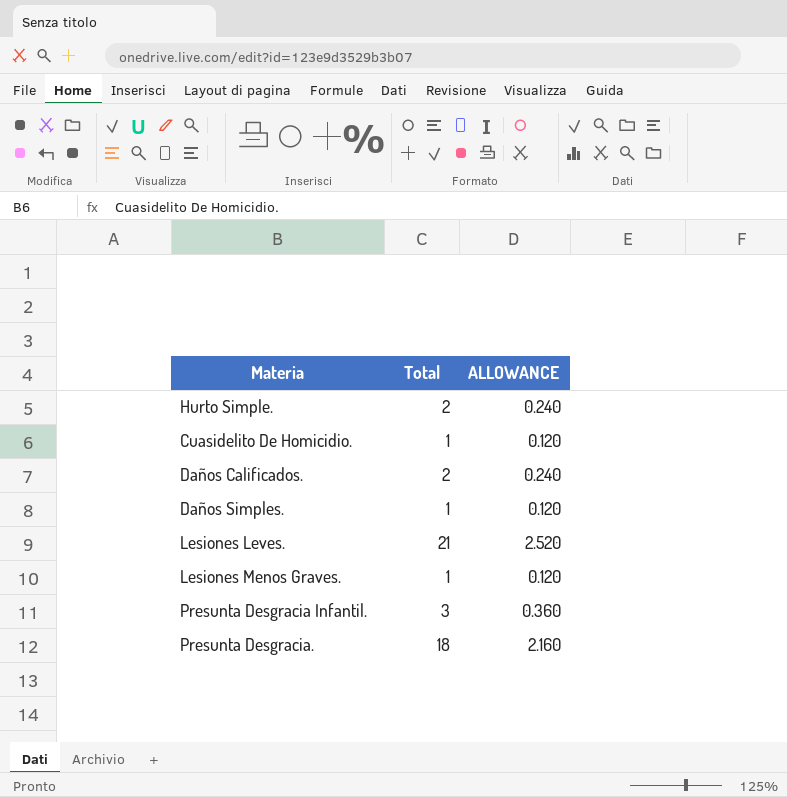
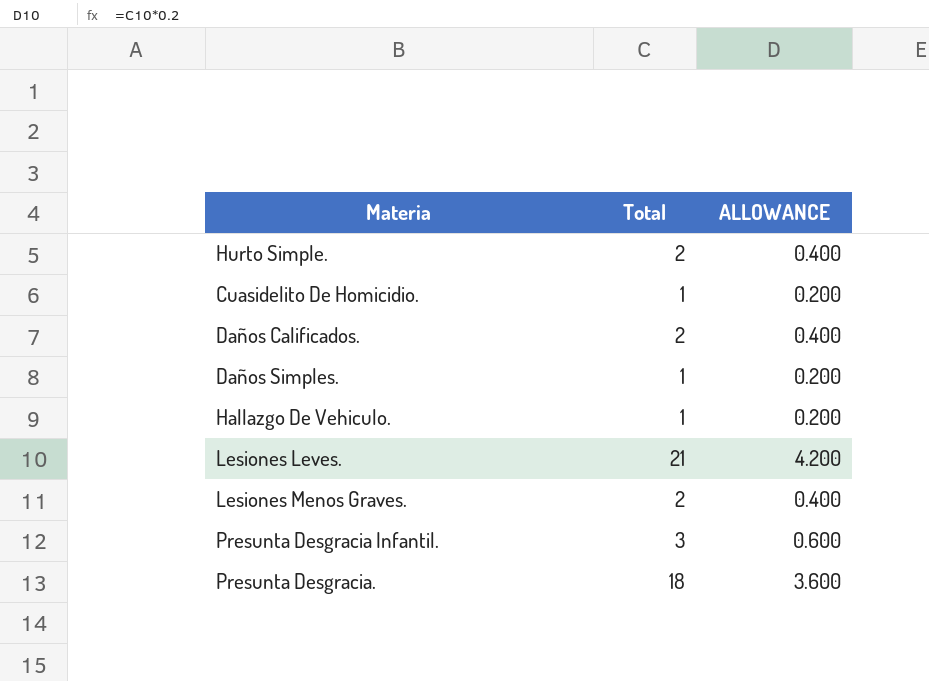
column ALLOWANCE | formula: [Total] * 0.12 -> [Total] * 0.2
row Hallazgo De Vehiculo.: none -> 1 | 0.200
Lesiones Menos Graves. | Total: 1 -> 2

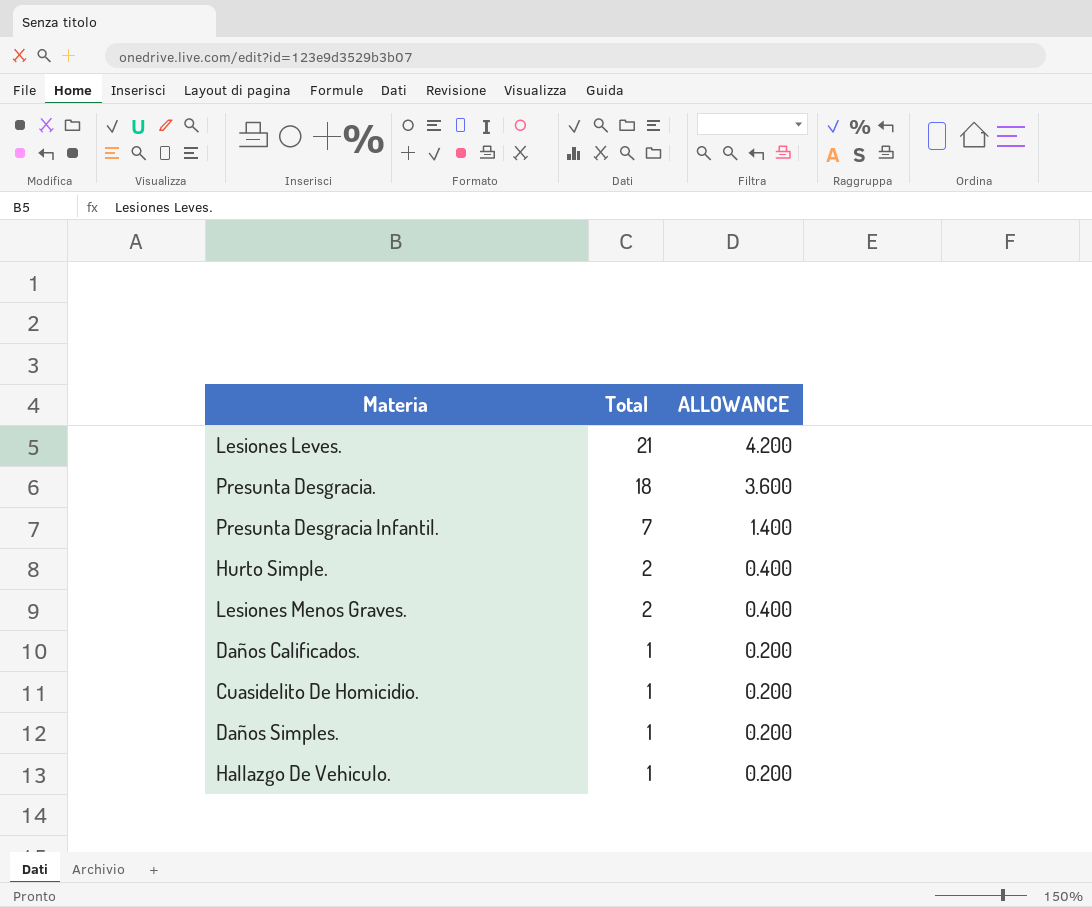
row order: none -> Total descending
Presunta Desgracia Infantil. | Total: 3 -> 7
Presunta Desgracia Infantil. | ALLOWANCE: 0.600 -> 1.400
Daños Calificados. | Total: 2 -> 1
Daños Calificados. | ALLOWANCE: 0.400 -> 0.200

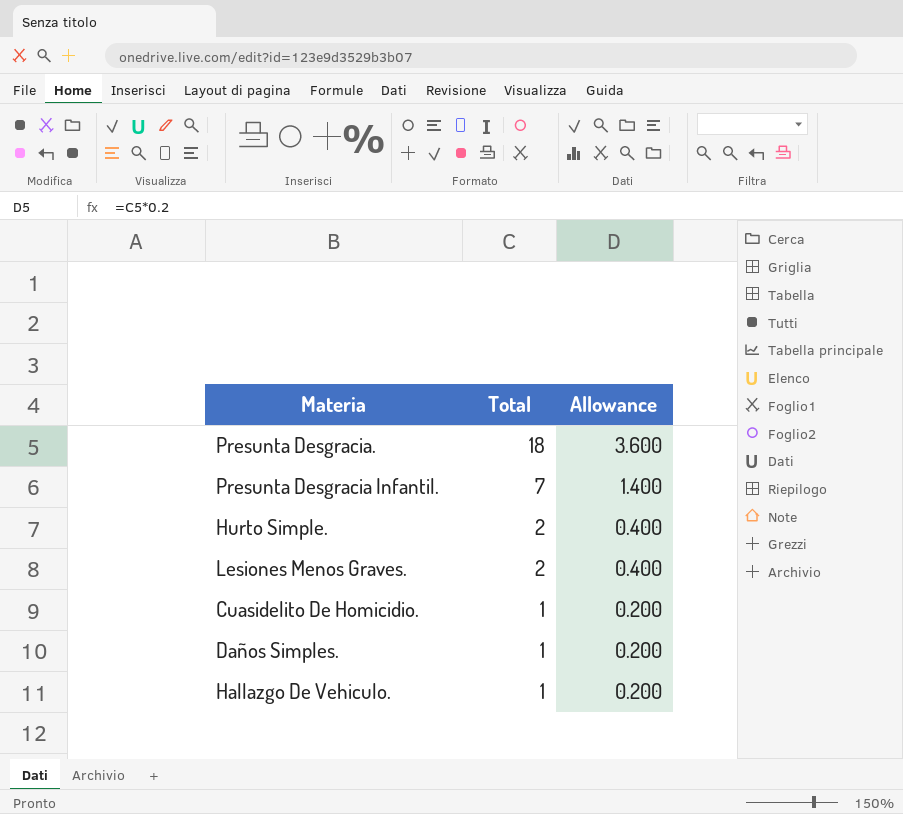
column name: ALLOWANCE -> Allowance
row Lesiones Leves.: 21 | 4.200 -> none
row Daños Calificados.: 1 | 0.200 -> none

